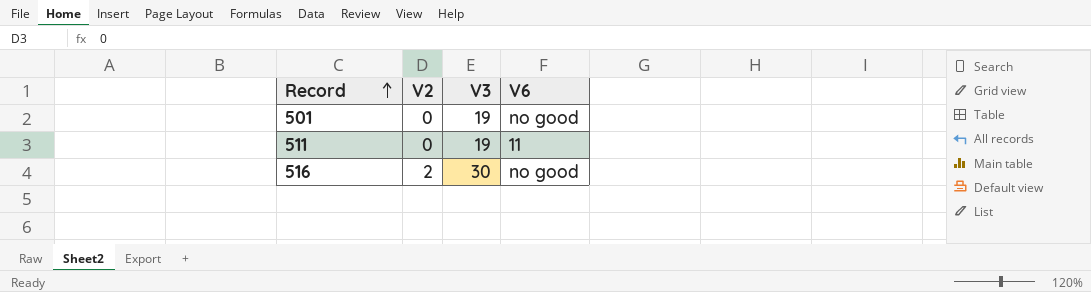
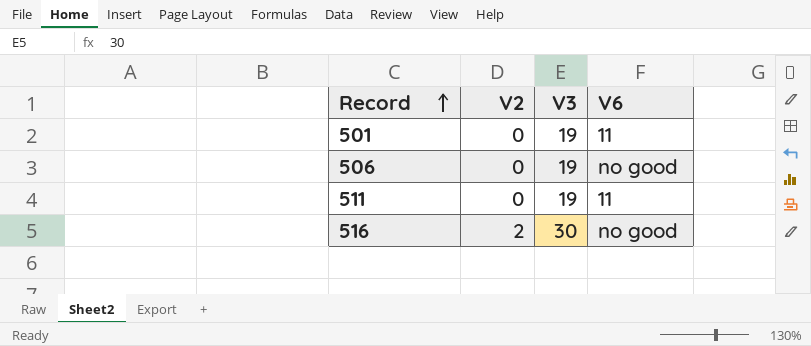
501 | V6: no good -> 11
row 506: none -> 0 | 19 | no good

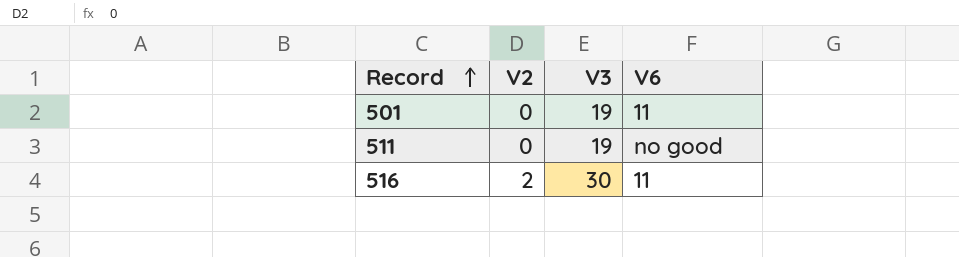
row 506: 0 | 19 | no good -> none
511 | V6: 11 -> no good
516 | V6: no good -> 11

